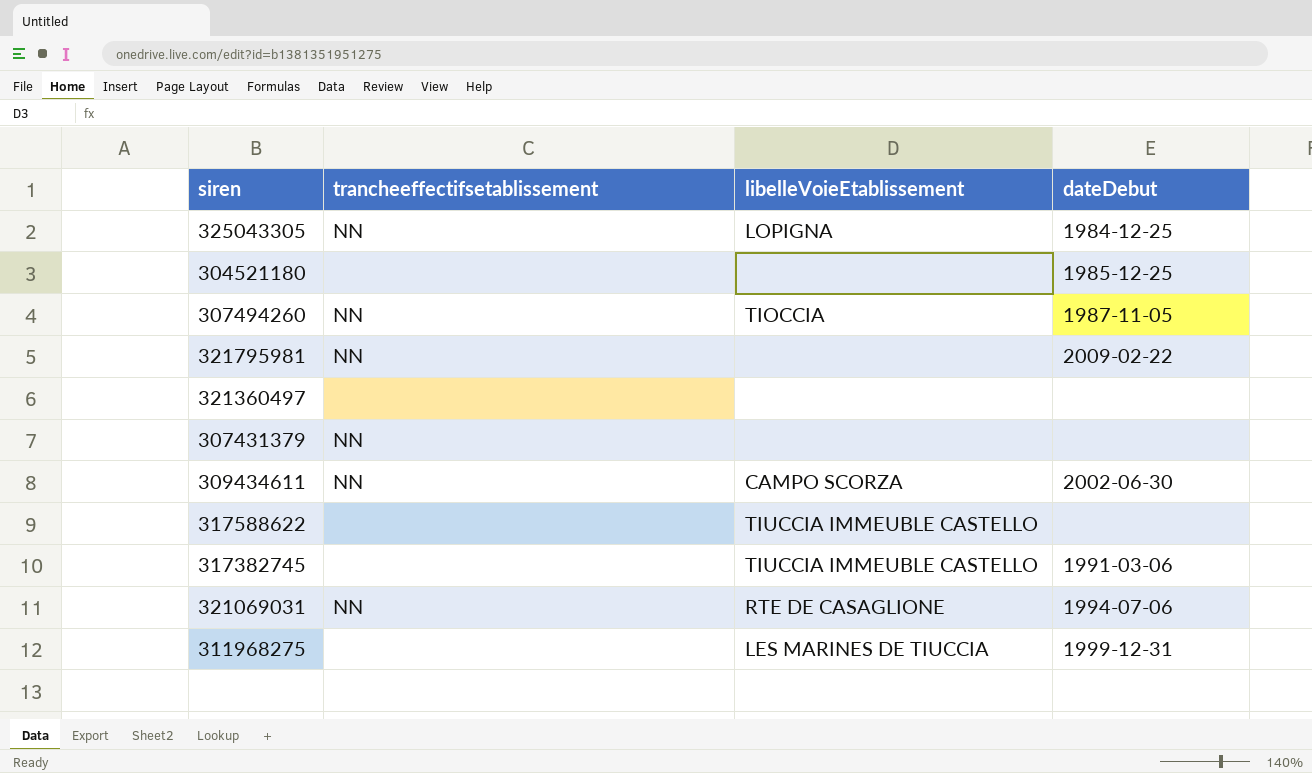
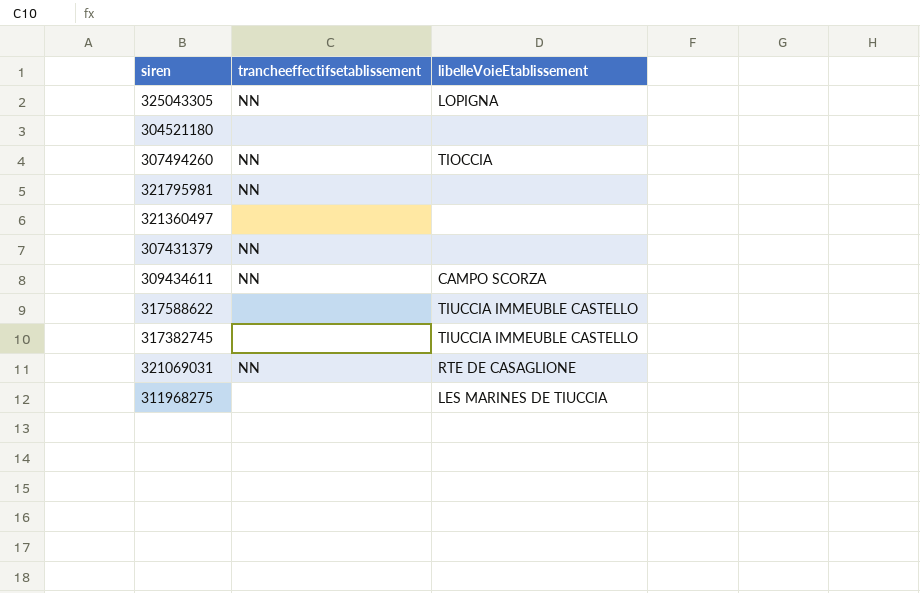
column dateDebut | position: 4 -> none

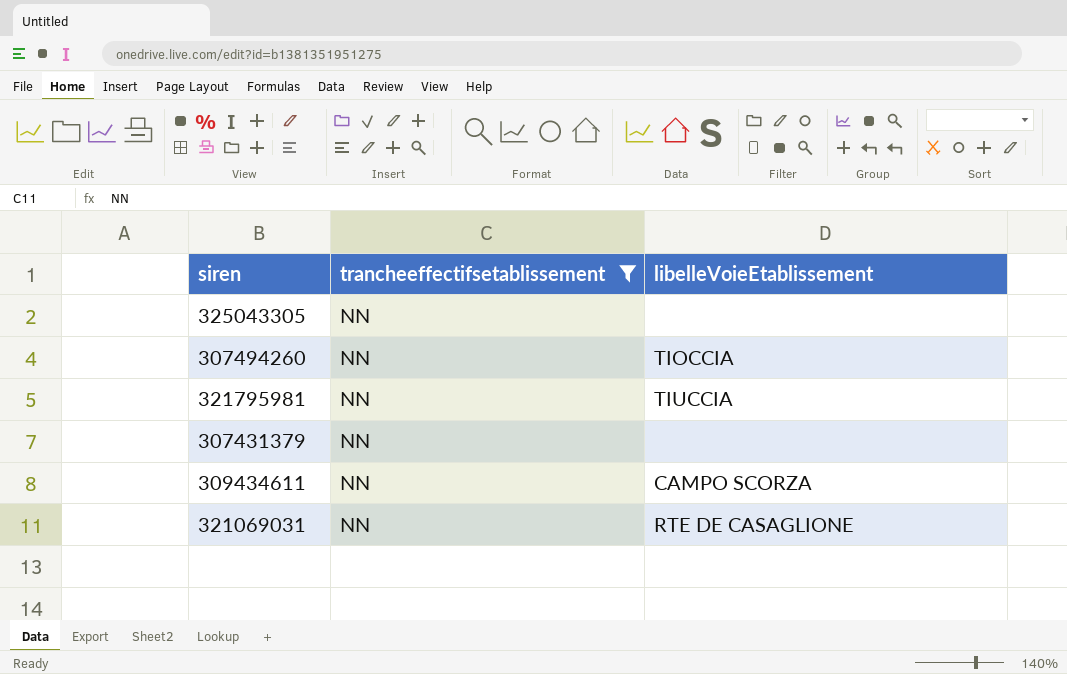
filter: none -> trancheeffectifsetablissement = NN
325043305 | libelleVoieEtablissement: LOPIGNA -> none
321795981 | libelleVoieEtablissement: none -> TIUCCIA

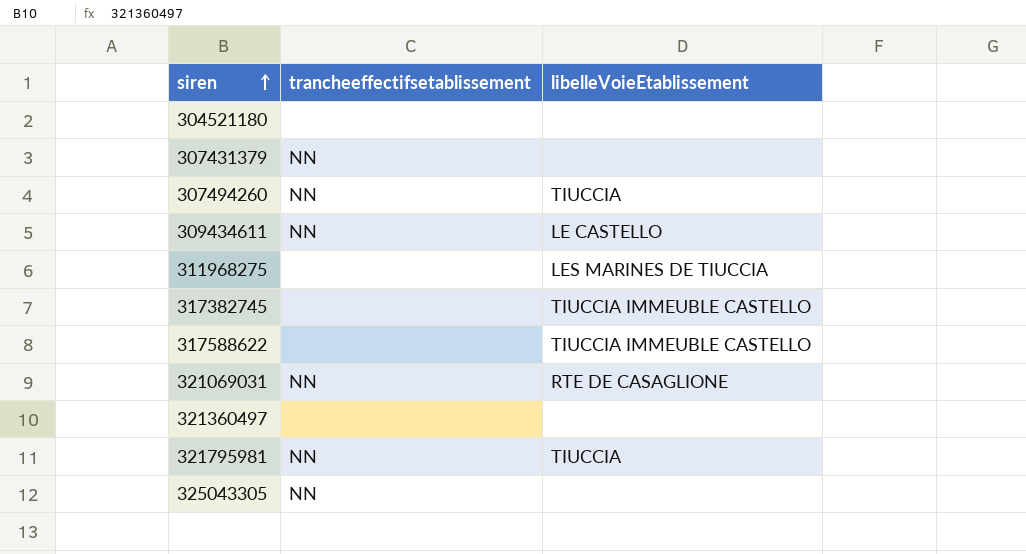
filter: trancheeffectifsetablissement = NN -> none
row order: none -> siren ascending
307494260 | libelleVoieEtablissement: TIOCCIA -> TIUCCIA
309434611 | libelleVoieEtablissement: CAMPO SCORZA -> LE CASTELLO

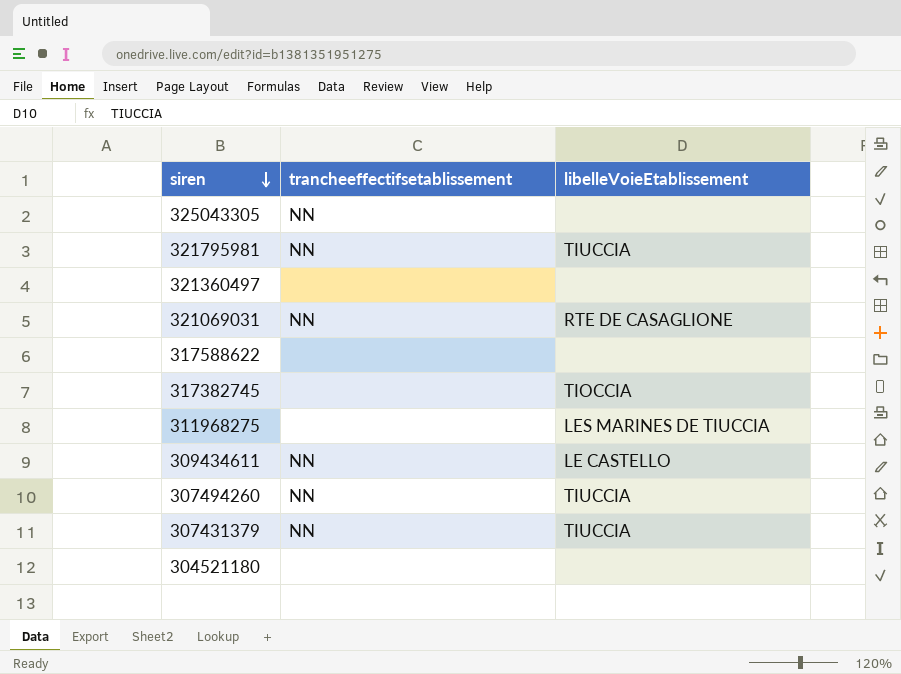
row order: siren ascending -> siren descending
317588622 | libelleVoieEtablissement: TIUCCIA IMMEUBLE CASTELLO -> none
317382745 | libelleVoieEtablissement: TIUCCIA IMMEUBLE CASTELLO -> TIOCCIA
307431379 | libelleVoieEtablissement: none -> TIUCCIA

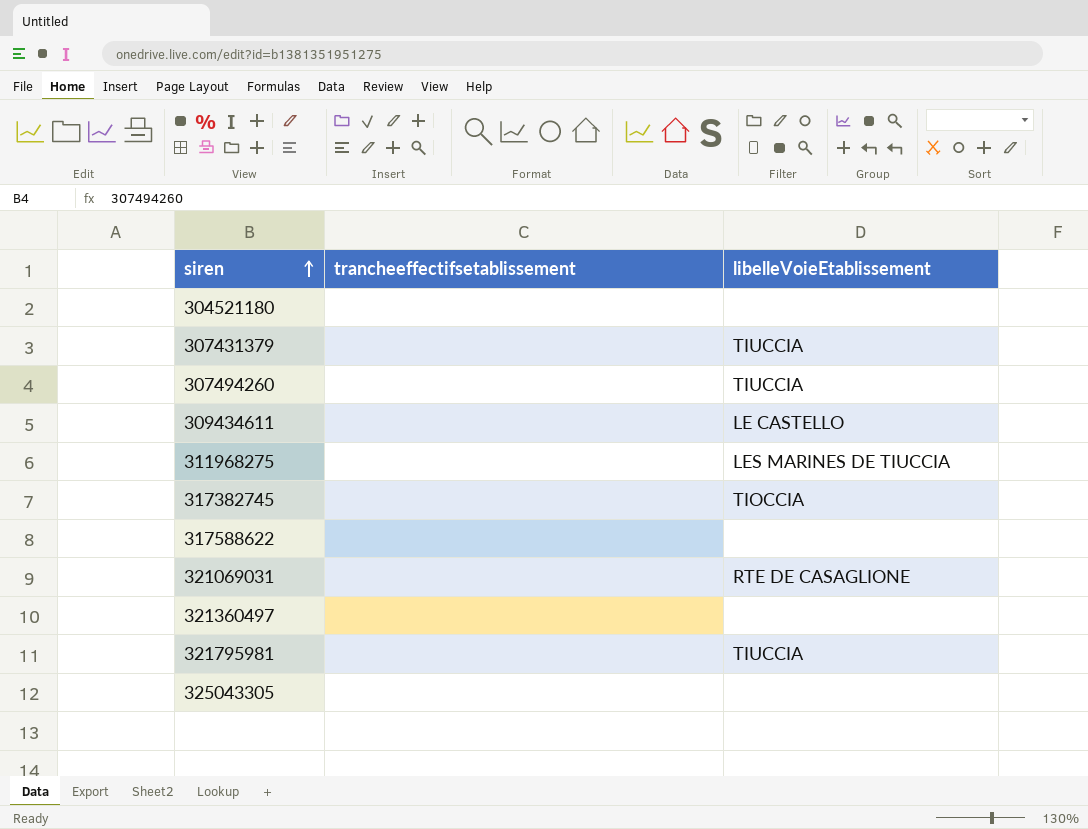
row order: siren descending -> siren ascending
307431379 | trancheeffectifsetablissement: NN -> none
307494260 | trancheeffectifsetablissement: NN -> none
309434611 | trancheeffectifsetablissement: NN -> none
321069031 | trancheeffectifsetablissement: NN -> none
321795981 | trancheeffectifsetablissement: NN -> none
325043305 | trancheeffectifsetablissement: NN -> none

